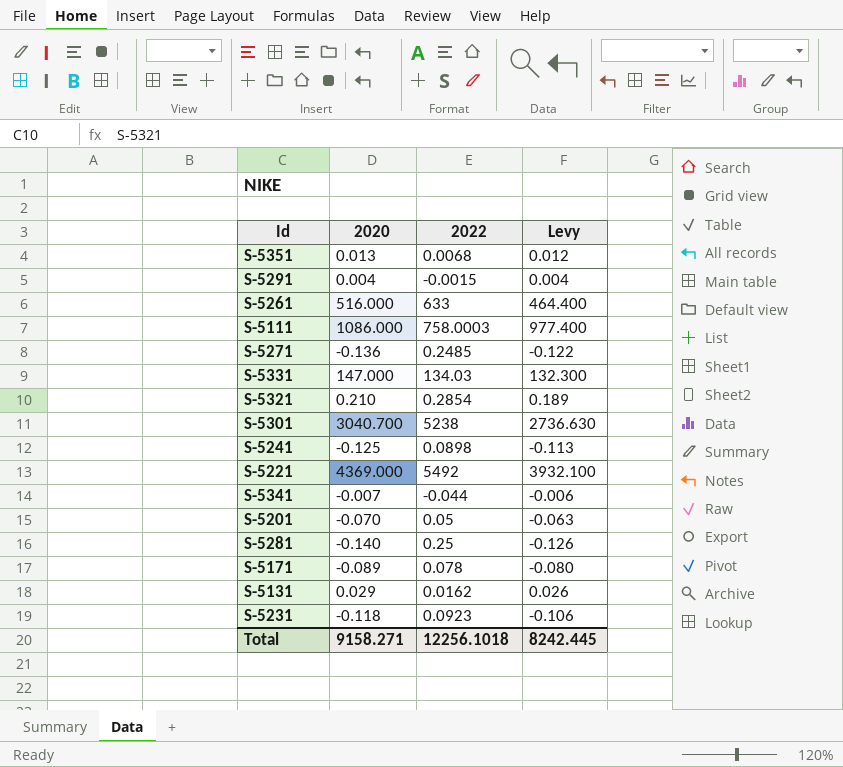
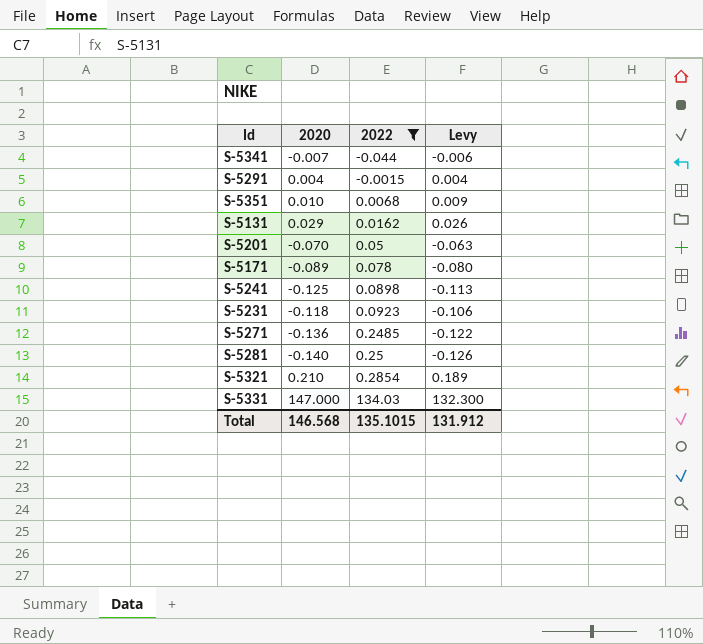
filter: none -> 2022 <= 134.03
row order: none -> 2022 ascending
S-5351 | 2020: 0.013 -> 0.010
S-5351 | Levy: 0.012 -> 0.009
Total | 2020: 9158.271 -> 146.568
Total | 2022: 12256.1018 -> 135.1015
Total | Levy: 8242.445 -> 131.912

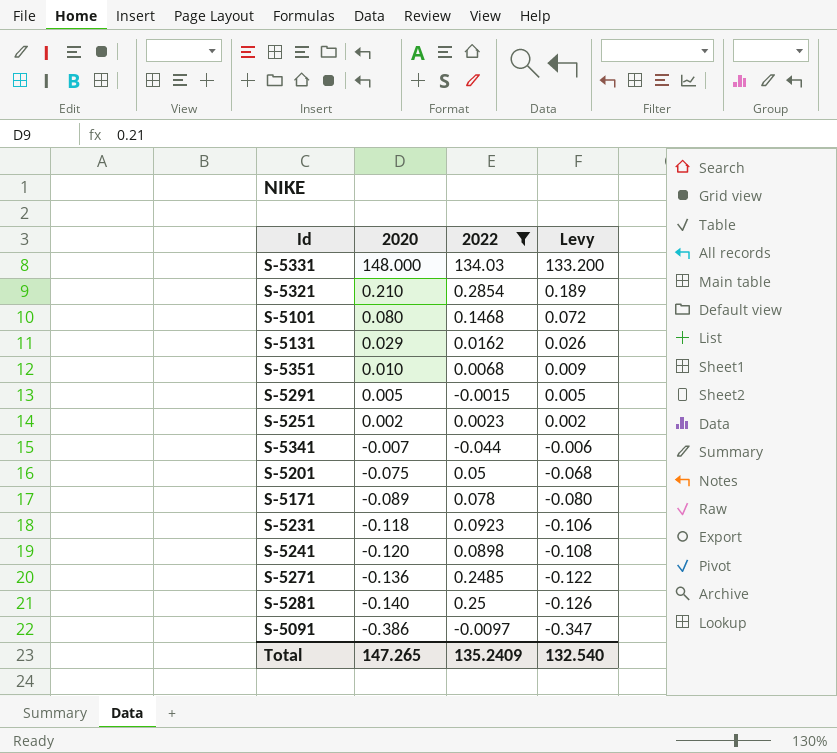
row order: 2022 ascending -> 2020 descending
S-5331 | 2020: 147.000 -> 148.000
S-5331 | Levy: 132.300 -> 133.200
row S-5101: none -> 0.080 | 0.1468 | 0.072
S-5291 | 2020: 0.004 -> 0.005
S-5291 | Levy: 0.004 -> 0.005
row S-5251: none -> 0.002 | 0.0023 | 0.002
S-5201 | 2020: -0.070 -> -0.075
S-5201 | Levy: -0.063 -> -0.068
S-5241 | 2020: -0.125 -> -0.120
S-5241 | Levy: -0.113 -> -0.108
row S-5091: none -> -0.386 | -0.0097 | -0.347
Total | 2020: 146.568 -> 147.265
Total | 2022: 135.1015 -> 135.2409
Total | Levy: 131.912 -> 132.540

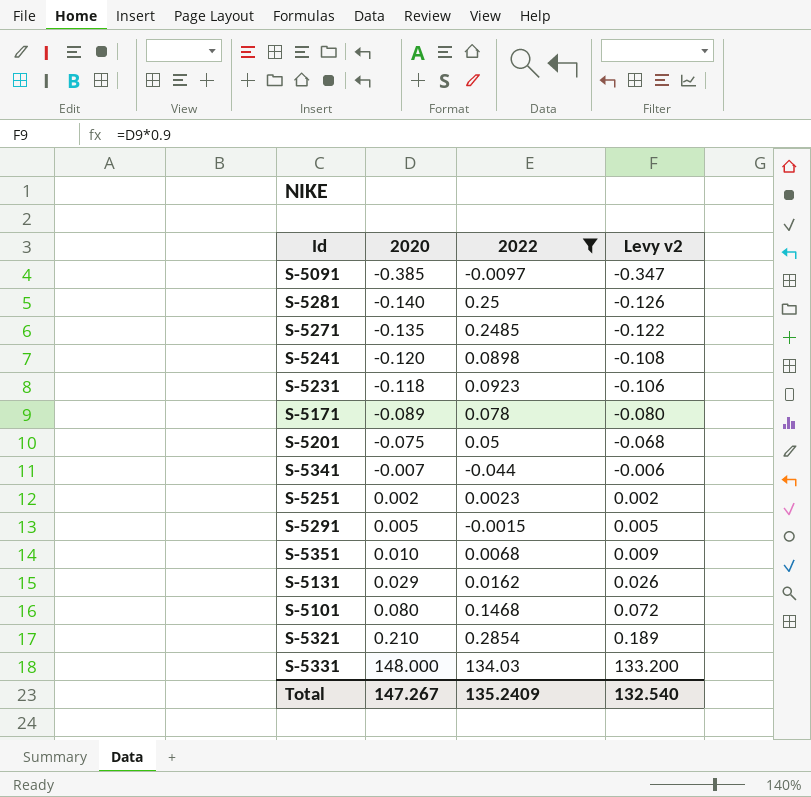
row order: 2020 descending -> 2020 ascending
column name: Levy -> Levy v2
S-5091 | 2020: -0.386 -> -0.385
S-5271 | 2020: -0.136 -> -0.135
Total | 2020: 147.265 -> 147.267

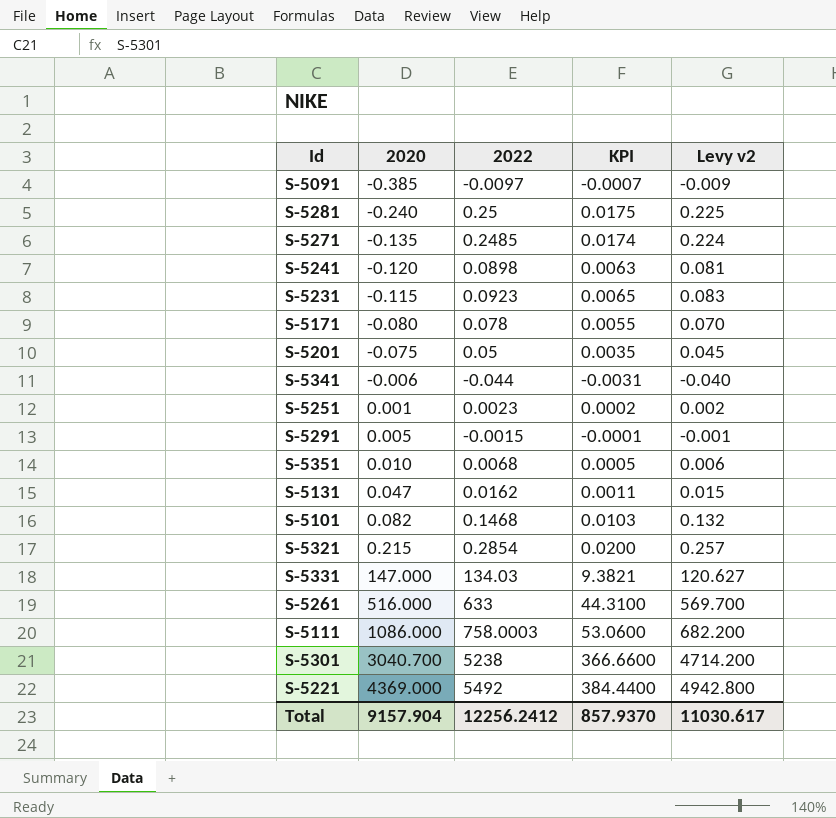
filter: 2022 <= 134.03 -> none
column KPI | formula: none -> [2022] * 0.07
column Levy v2 | formula: [2020] * 0.9 -> [2022] * 0.9
S-5281 | 2020: -0.140 -> -0.240
S-5231 | 2020: -0.118 -> -0.115
S-5171 | 2020: -0.089 -> -0.080
S-5341 | 2020: -0.007 -> -0.006
S-5251 | 2020: 0.002 -> 0.001
S-5131 | 2020: 0.029 -> 0.047
S-5101 | 2020: 0.080 -> 0.082
S-5321 | 2020: 0.210 -> 0.215
S-5331 | 2020: 148.000 -> 147.000
Total | 2020: 147.267 -> 9157.904
Total | 2022: 135.2409 -> 12256.2412
Total | Levy v2: 132.540 -> 11030.617

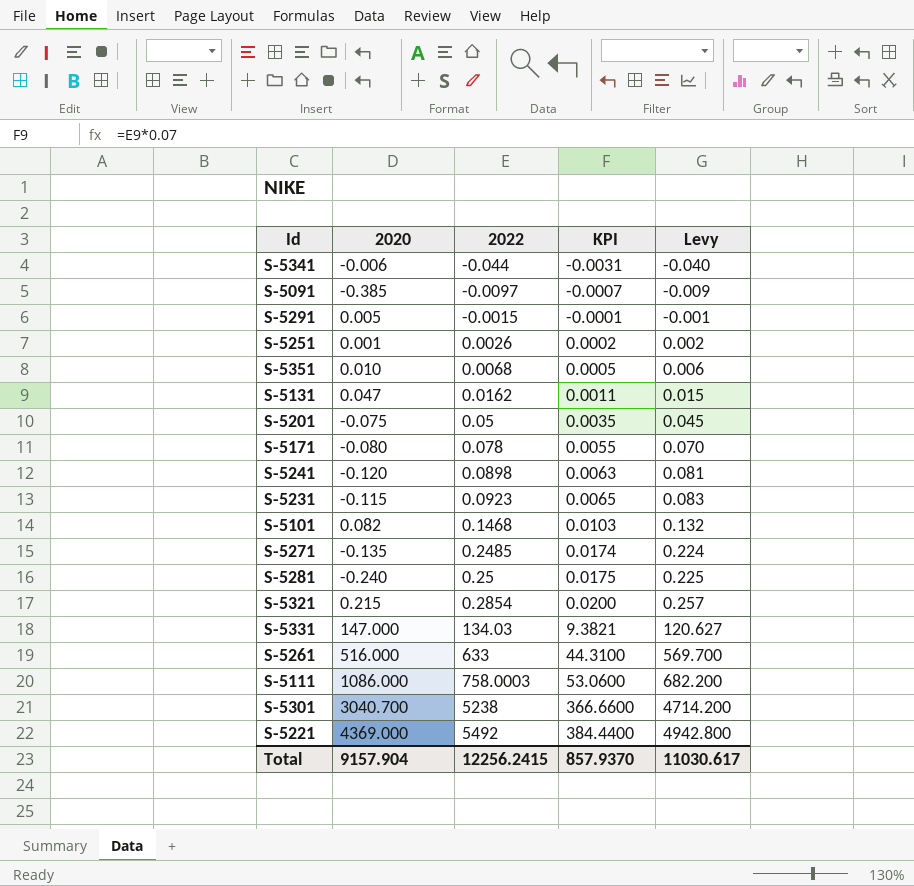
row order: 2020 ascending -> 2022 ascending
column name: Levy v2 -> Levy
S-5251 | 2022: 0.0023 -> 0.0026
Total | 2022: 12256.2412 -> 12256.2415

